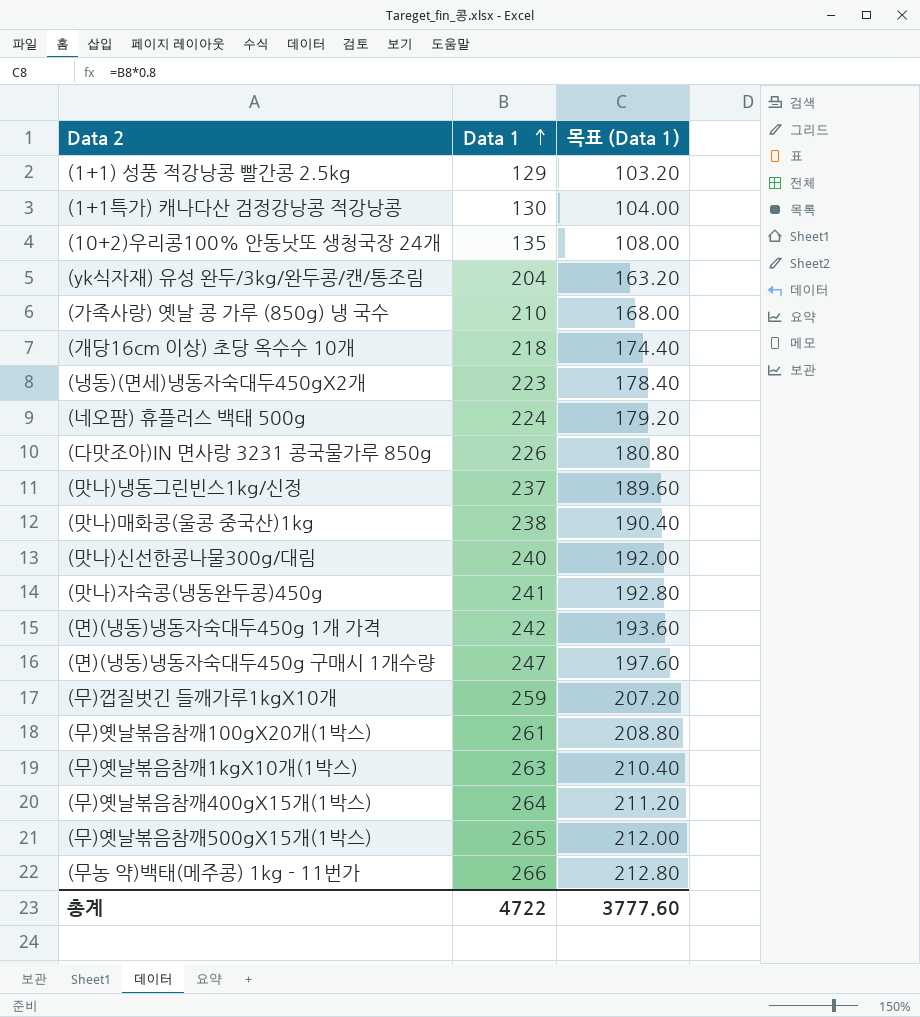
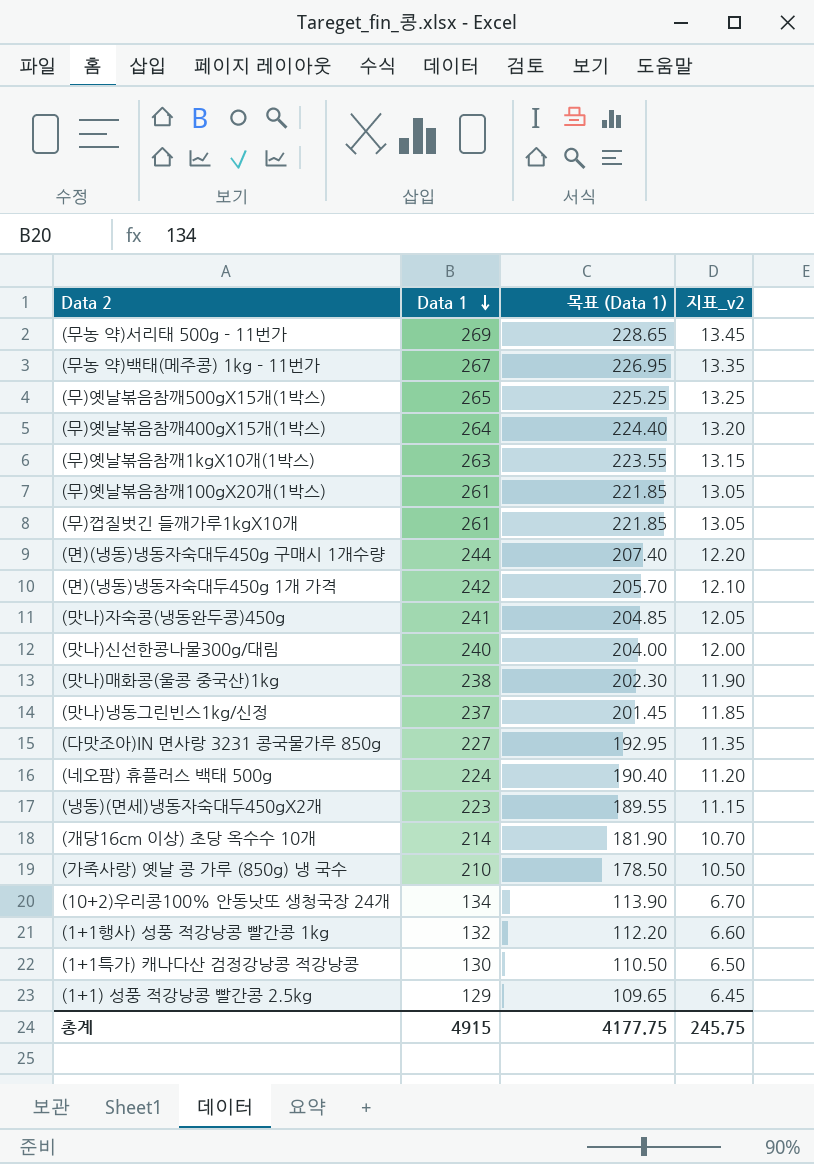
row order: Data 1 ascending -> Data 1 descending
column 목표 (Data 1) | formula: [Data 1] * 0.8 -> [Data 1] * 0.85
column 지표_v2 | formula: none -> [Data 1] * 0.05
row (yk식자재) 유성 완두/3kg/완두콩/캔/통조림: 204 | 163.20 -> none
row (무농 약)서리태 500g - 11번가: none -> 269 | 228.65 | 13.45
(무농 약)백태(메주콩) 1kg - 11번가 | Data 1: 266 -> 267
(무)껍질벗긴 들깨가루1kgX10개 | Data 1: 259 -> 261
(면)(냉동)냉동자숙대두450g 구매시 1개수량 | Data 1: 247 -> 244
(다맛조아)IN 면사랑 3231 콩국물가루 850g | Data 1: 226 -> 227
(개당16cm 이상) 초당 옥수수 10개 | Data 1: 218 -> 214
(10+2)우리콩100% 안동낫또 생청국장 24개 | Data 1: 135 -> 134
row (1+1행사) 성풍 적강낭콩 빨간콩 1kg: none -> 132 | 112.20 | 6.60
총계 | Data 1: 4722 -> 4915
총계 | 목표 (Data 1): 3777.60 -> 4177.75

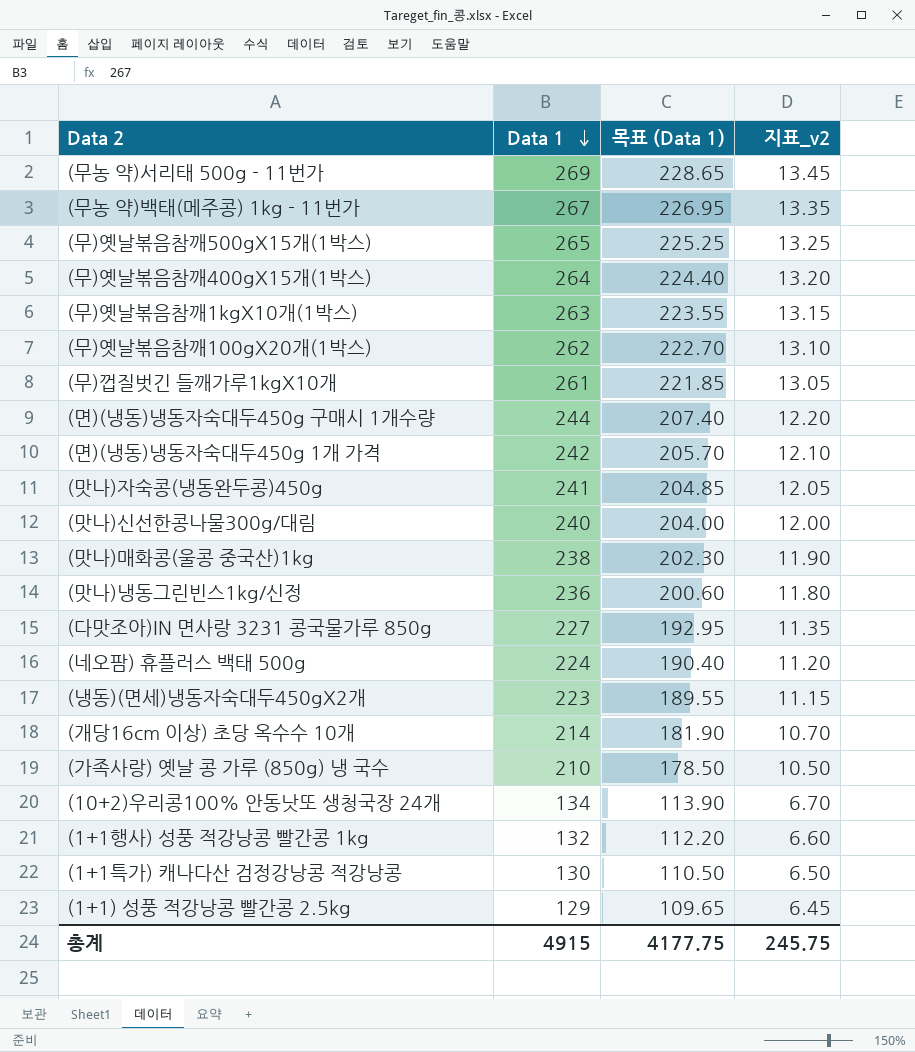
(무)옛날볶음참깨100gX20개(1박스) | Data 1: 261 -> 262
(무)옛날볶음참깨100gX20개(1박스) | 목표 (Data 1): 221.85 -> 222.70
(무)옛날볶음참깨100gX20개(1박스) | 지표_v2: 13.05 -> 13.10
(맛나)냉동그린빈스1kg/신정 | Data 1: 237 -> 236
(맛나)냉동그린빈스1kg/신정 | 목표 (Data 1): 201.45 -> 200.60
(맛나)냉동그린빈스1kg/신정 | 지표_v2: 11.85 -> 11.80

